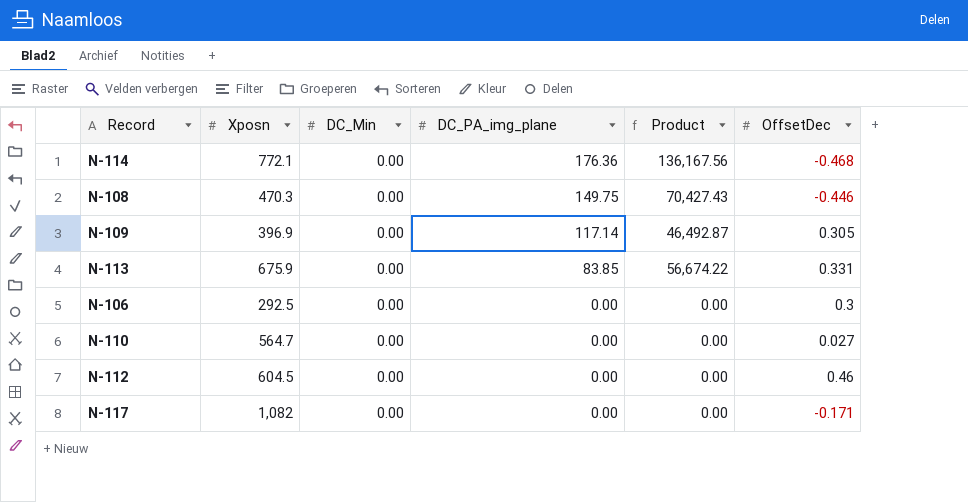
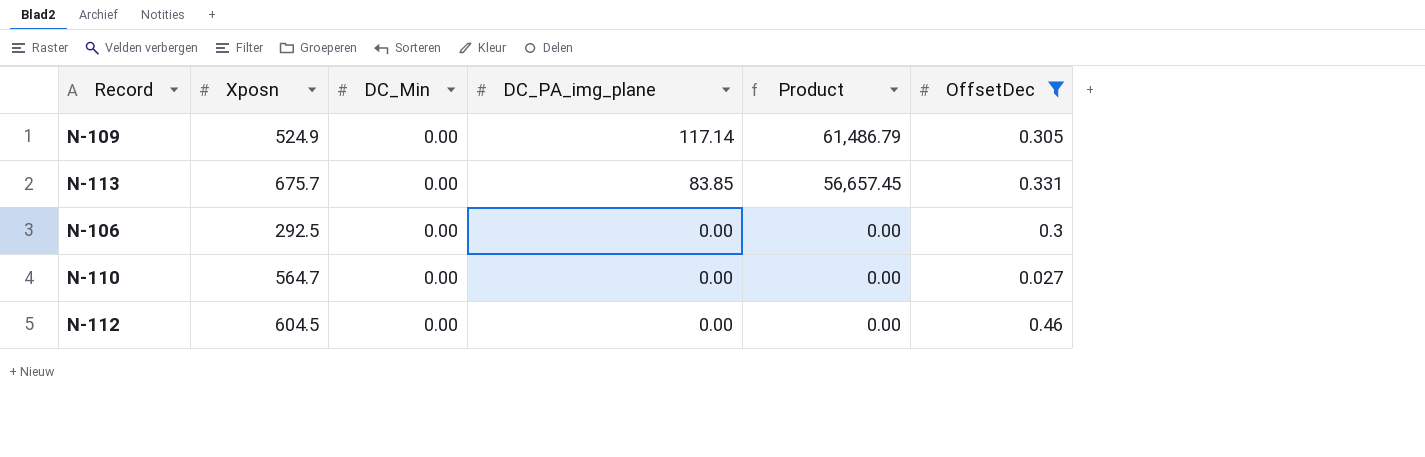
filter: none -> OffsetDec >= 0.027
N-109 | Xposn: 396.9 -> 524.9
N-109 | Product: 46,492.87 -> 61,486.79
N-113 | Xposn: 675.9 -> 675.7
N-113 | Product: 56,674.22 -> 56,657.45

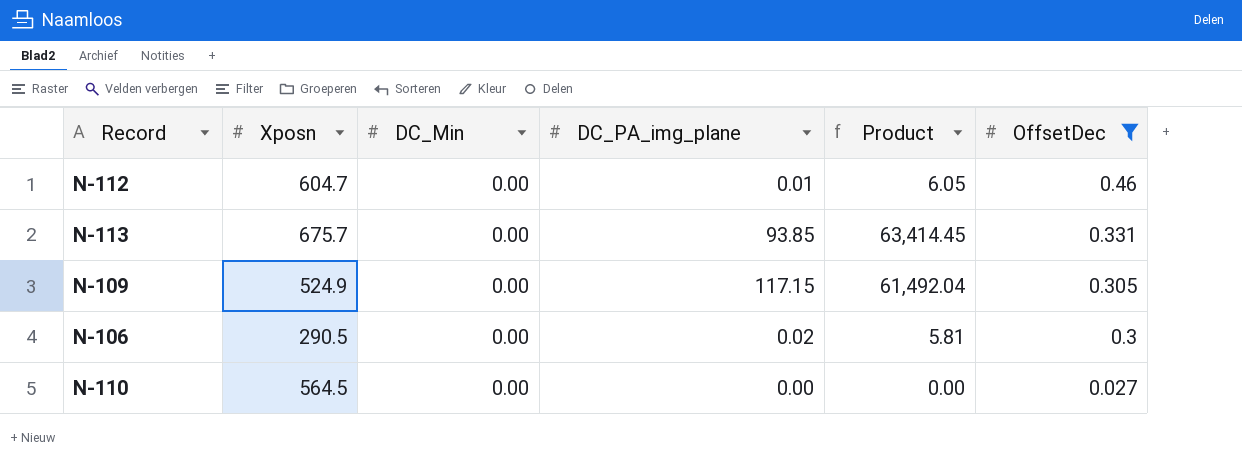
row order: DC_PA_img_plane descending -> OffsetDec descending
N-112 | Xposn: 604.5 -> 604.7
N-112 | DC_PA_img_plane: 0.00 -> 0.01
N-112 | Product: 0.00 -> 6.05
N-113 | DC_PA_img_plane: 83.85 -> 93.85
N-113 | Product: 56,657.45 -> 63,414.45
N-109 | DC_PA_img_plane: 117.14 -> 117.15
N-109 | Product: 61,486.79 -> 61,492.04
N-106 | Xposn: 292.5 -> 290.5
N-106 | DC_PA_img_plane: 0.00 -> 0.02
N-106 | Product: 0.00 -> 5.81
N-110 | Xposn: 564.7 -> 564.5

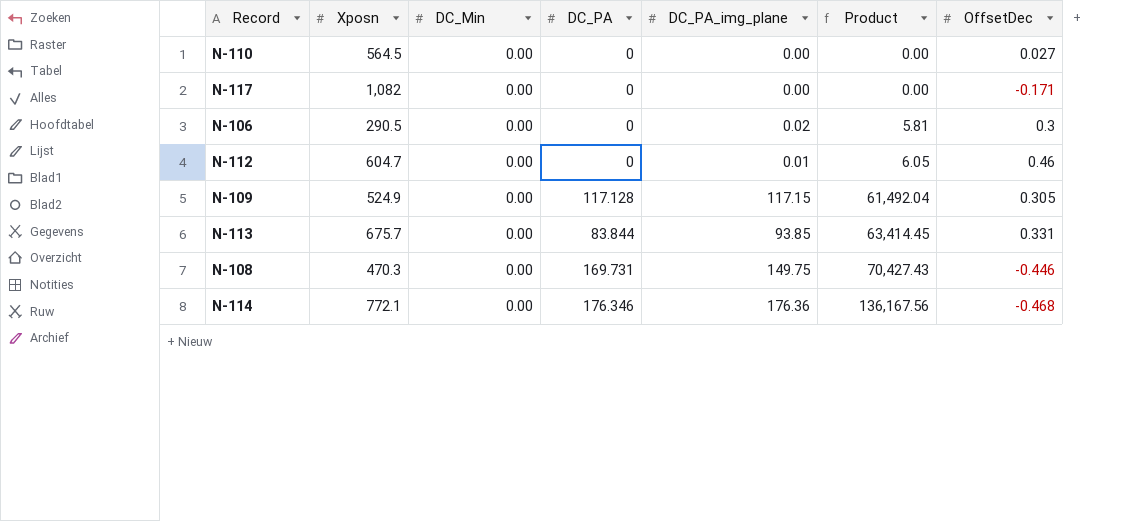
filter: OffsetDec >= 0.027 -> none
row order: OffsetDec descending -> Product ascending
column DC_PA | position: none -> 4

